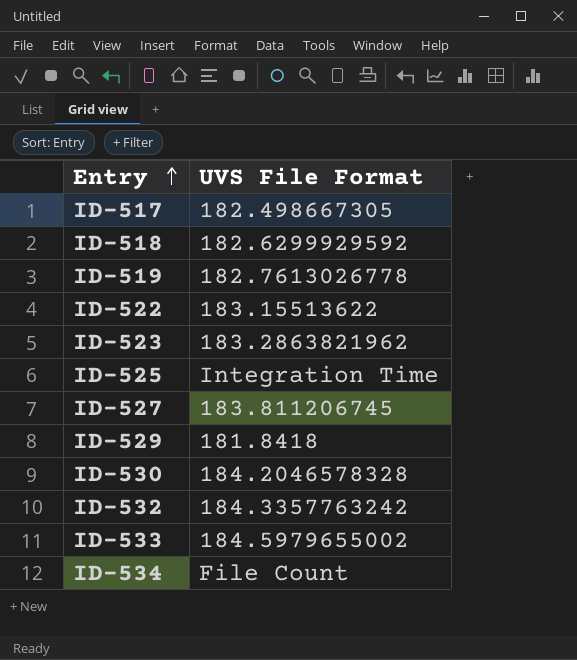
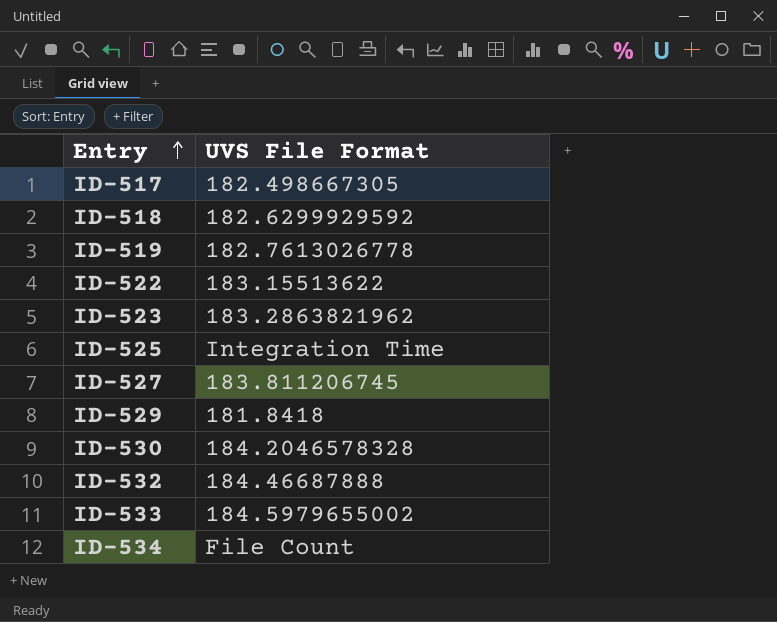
ID-532 | UVS File Format: 184.3357763242 -> 184.46687888

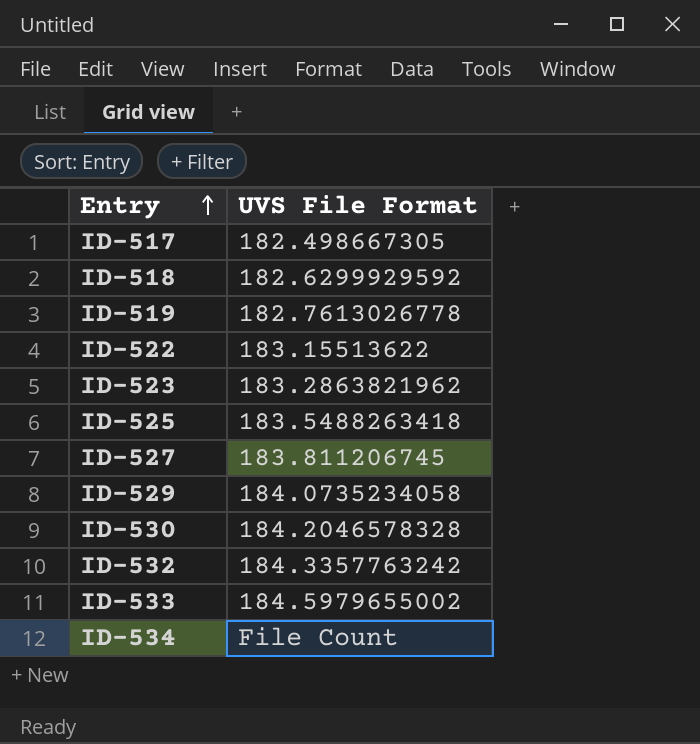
ID-525 | UVS File Format: Integration Time -> 183.5488263418
ID-529 | UVS File Format: 181.8418 -> 184.0735234058
ID-532 | UVS File Format: 184.46687888 -> 184.3357763242

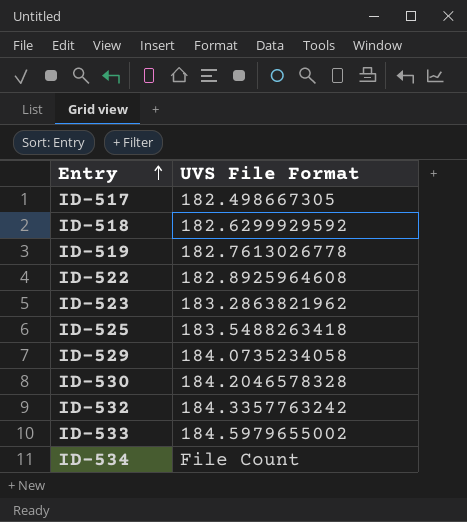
row ID-527: 183.811206745 -> none
ID-522 | UVS File Format: 183.15513622 -> 182.8925964608

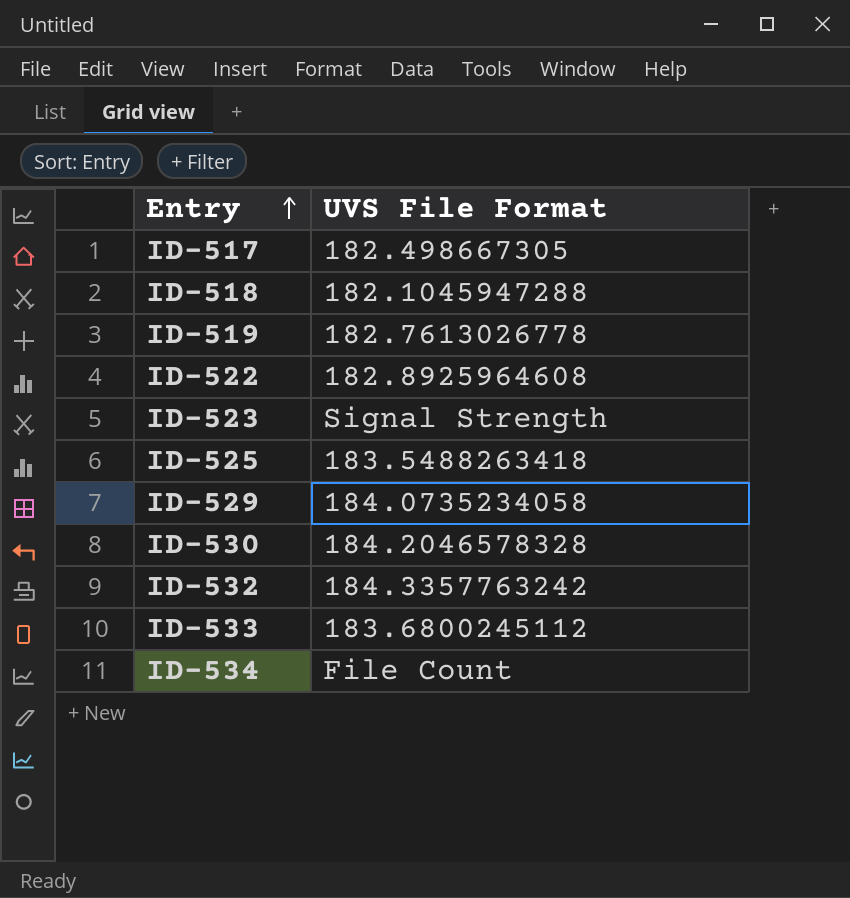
ID-518 | UVS File Format: 182.6299929592 -> 182.1045947288
ID-523 | UVS File Format: 183.2863821962 -> Signal Strength
ID-533 | UVS File Format: 184.5979655002 -> 183.6800245112

